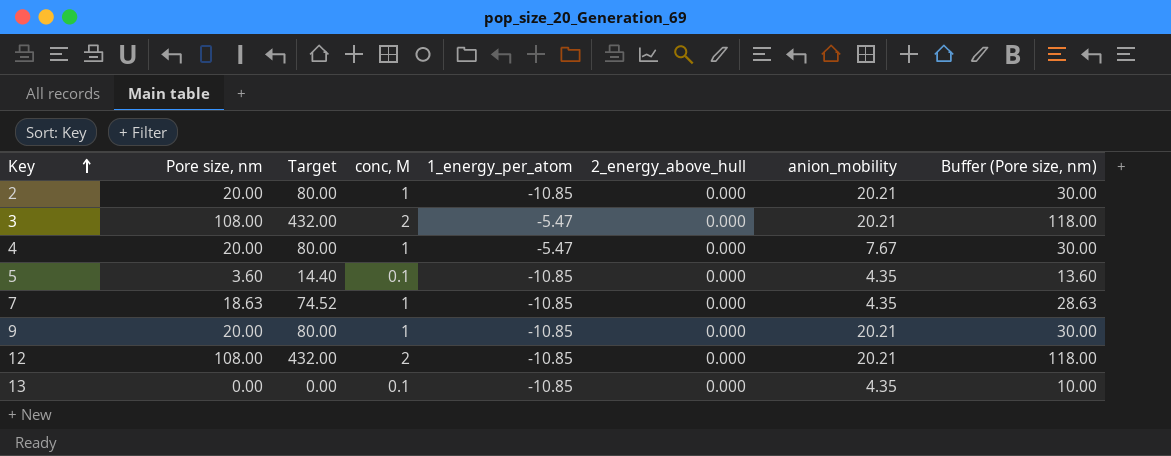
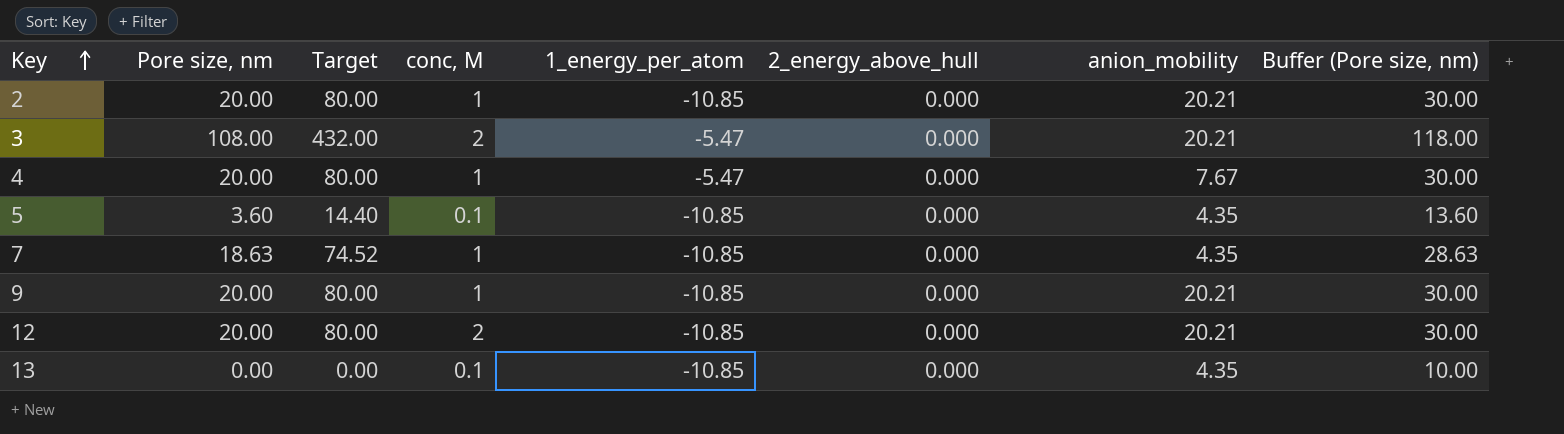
12 | Pore size, nm: 108.00 -> 20.00
12 | Target: 432.00 -> 80.00
12 | Buffer (Pore size, nm): 118.00 -> 30.00

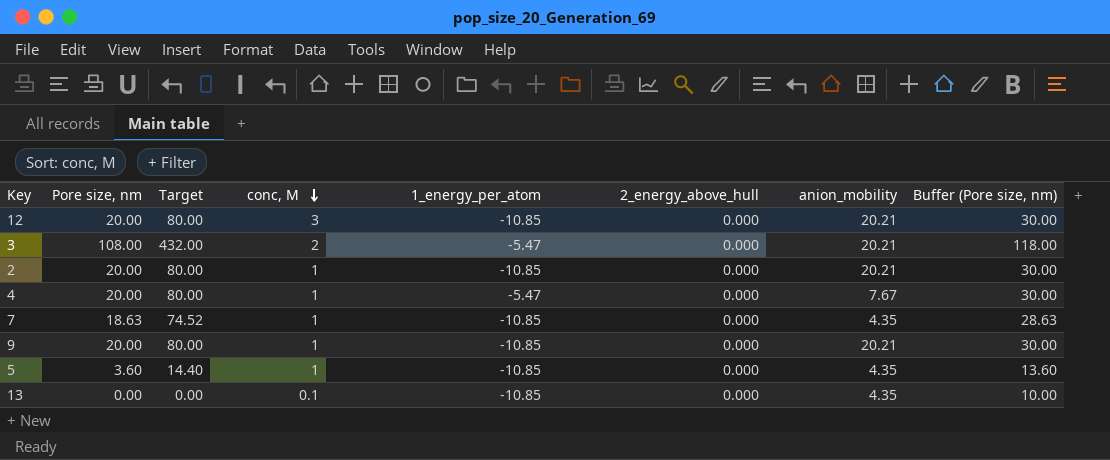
row order: Key ascending -> conc, M descending
12 | conc, M: 2 -> 3
5 | conc, M: 0.1 -> 1

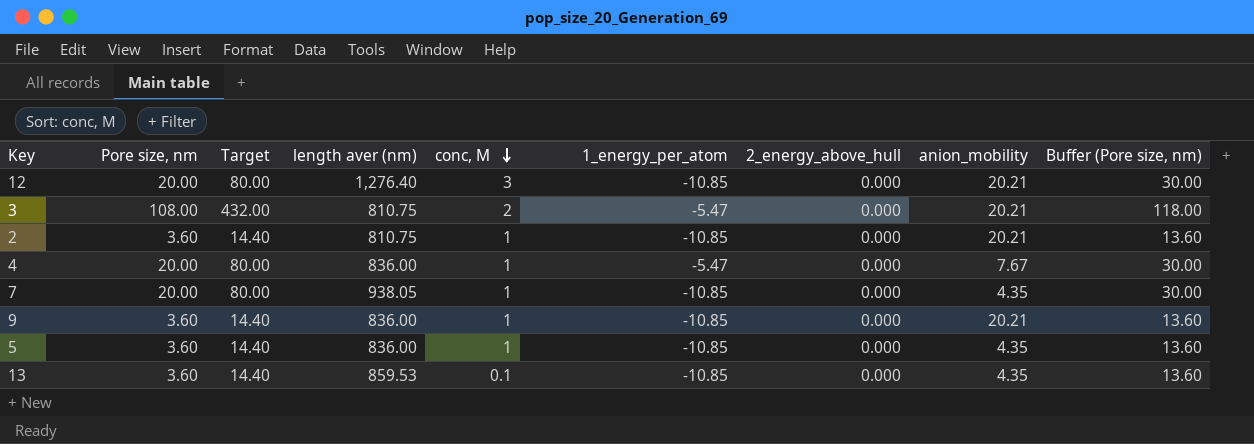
column length aver (nm) | position: none -> 4
2 | Pore size, nm: 20.00 -> 3.60
2 | Target: 80.00 -> 14.40
2 | Buffer (Pore size, nm): 30.00 -> 13.60
7 | Pore size, nm: 18.63 -> 20.00
7 | Target: 74.52 -> 80.00
7 | Buffer (Pore size, nm): 28.63 -> 30.00
9 | Pore size, nm: 20.00 -> 3.60
9 | Target: 80.00 -> 14.40
9 | Buffer (Pore size, nm): 30.00 -> 13.60
13 | Pore size, nm: 0.00 -> 3.60
13 | Target: 0.00 -> 14.40
13 | Buffer (Pore size, nm): 10.00 -> 13.60

